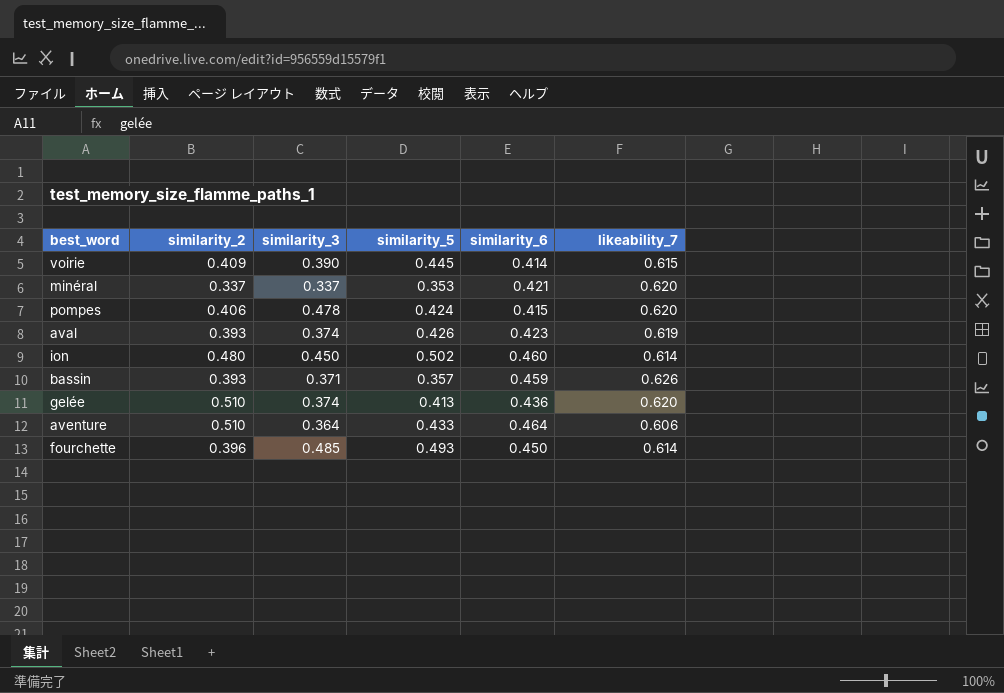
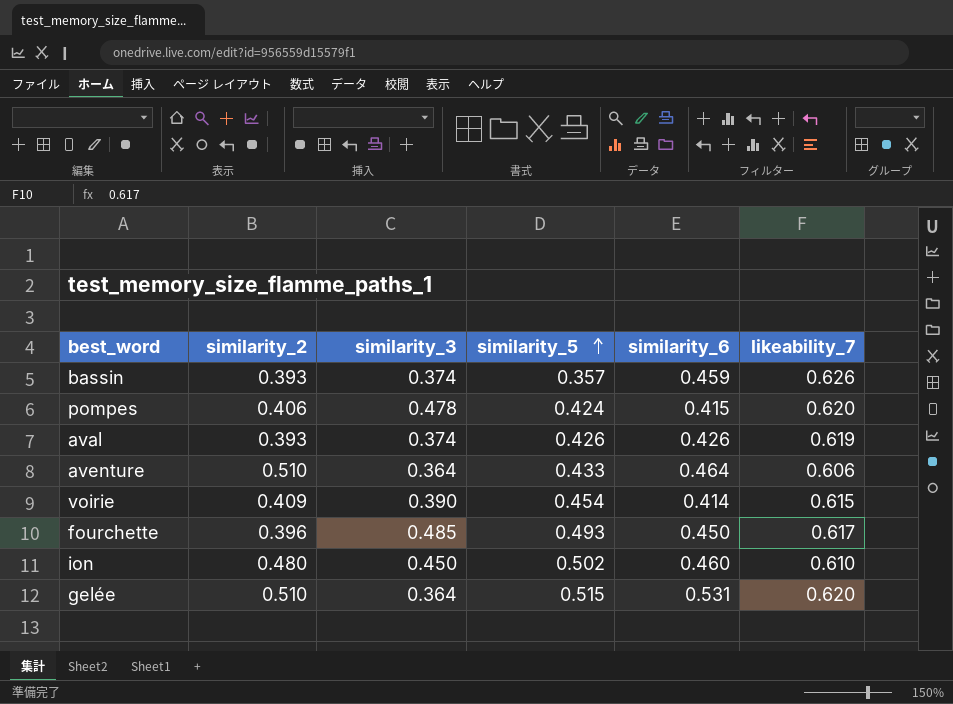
row order: none -> similarity_5 ascending
row minéral: 0.337 | 0.337 | 0.353 | 0.421 | 0.620 -> none
bassin | similarity_3: 0.371 -> 0.374
aval | similarity_6: 0.423 -> 0.426
voirie | similarity_5: 0.445 -> 0.454
fourchette | likeability_7: 0.614 -> 0.617
ion | likeability_7: 0.614 -> 0.610
gelée | similarity_3: 0.374 -> 0.364
gelée | similarity_5: 0.413 -> 0.515
gelée | similarity_6: 0.436 -> 0.531

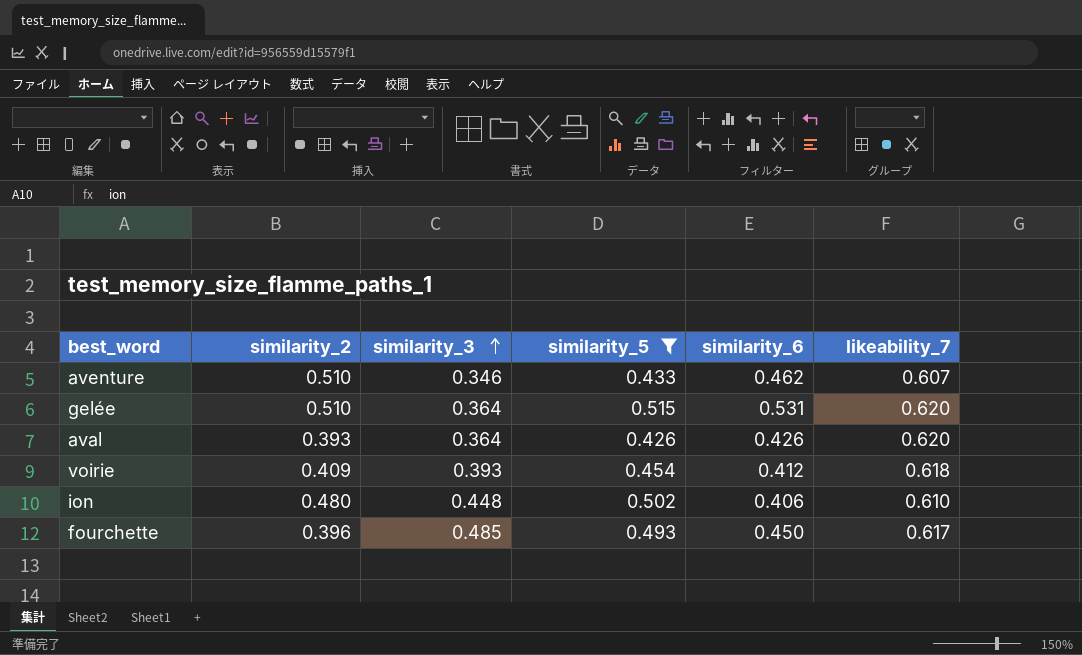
filter: none -> similarity_5 >= 0.426
row order: similarity_5 ascending -> similarity_3 ascending
aventure | similarity_3: 0.364 -> 0.346
aventure | similarity_6: 0.464 -> 0.462
aventure | likeability_7: 0.606 -> 0.607
aval | similarity_3: 0.374 -> 0.364
aval | likeability_7: 0.619 -> 0.620
voirie | similarity_3: 0.390 -> 0.393
voirie | similarity_6: 0.414 -> 0.412
voirie | likeability_7: 0.615 -> 0.618
ion | similarity_3: 0.450 -> 0.448
ion | similarity_6: 0.460 -> 0.406

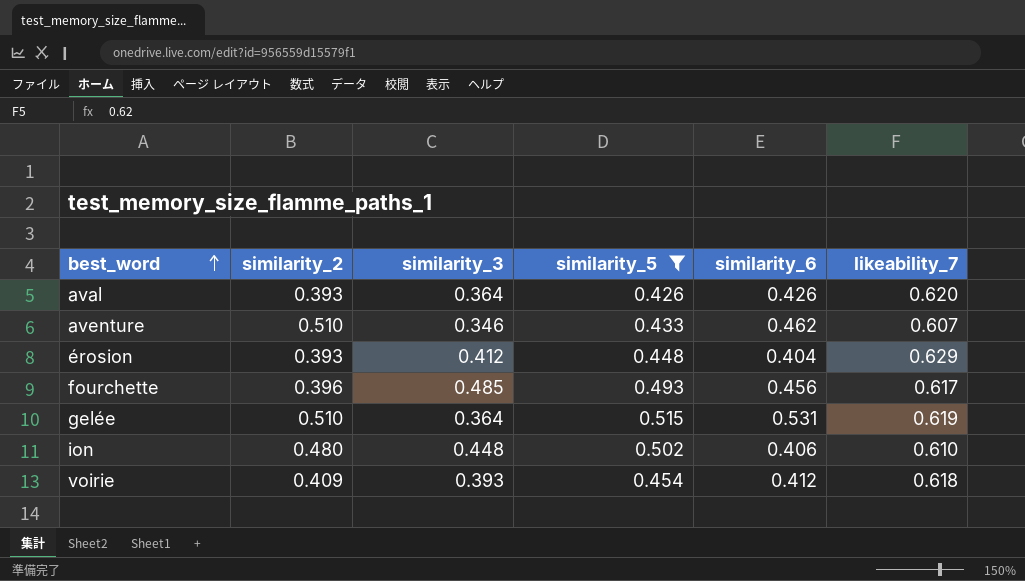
row order: similarity_3 ascending -> best_word ascending
row érosion: none -> 0.393 | 0.412 | 0.448 | 0.404 | 0.629
fourchette | similarity_6: 0.450 -> 0.456
gelée | likeability_7: 0.620 -> 0.619

